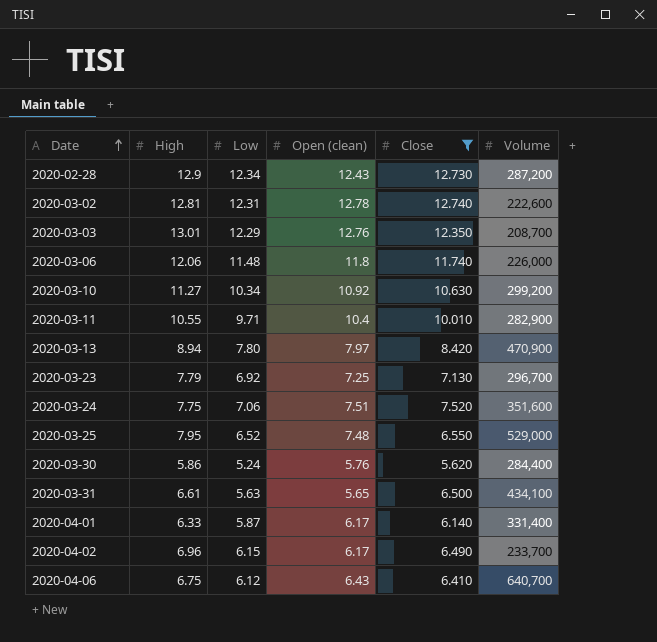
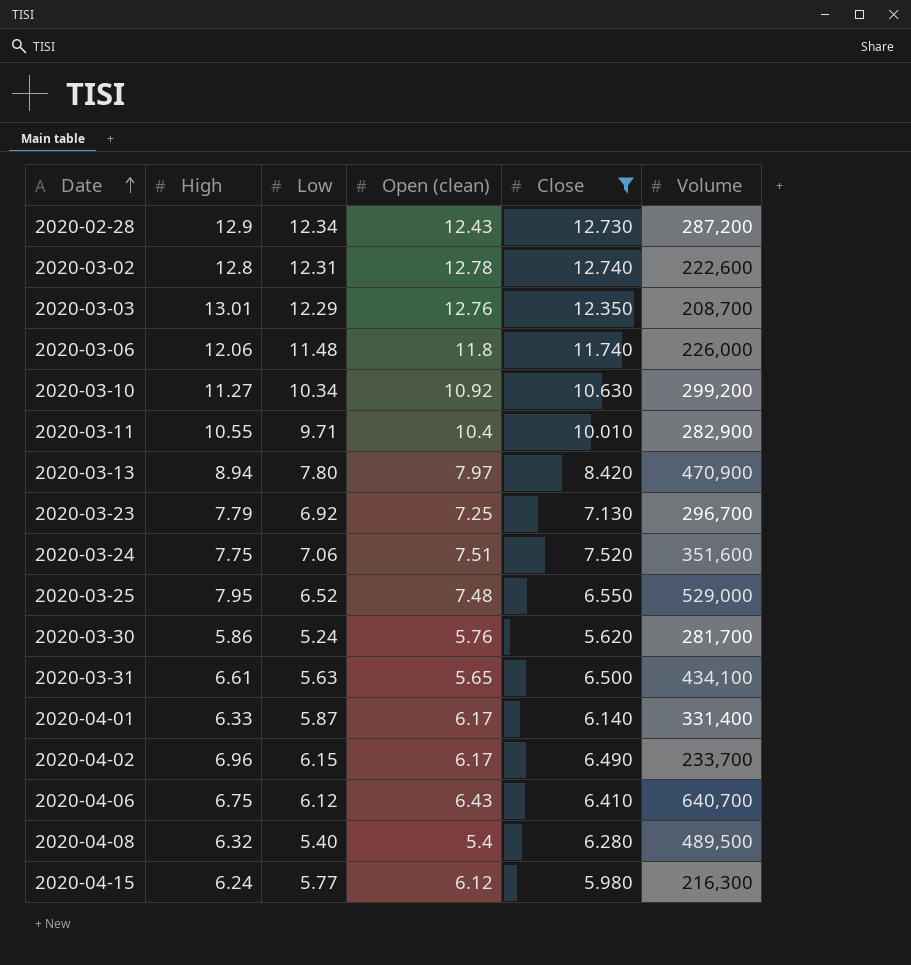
2020-03-02 | High: 12.81 -> 12.8
2020-03-30 | Volume: 284,400 -> 281,700
row 2020-04-08: none -> 6.32 | 5.40 | 5.4 | 6.280 | 489,500
row 2020-04-15: none -> 6.24 | 5.77 | 6.12 | 5.980 | 216,300

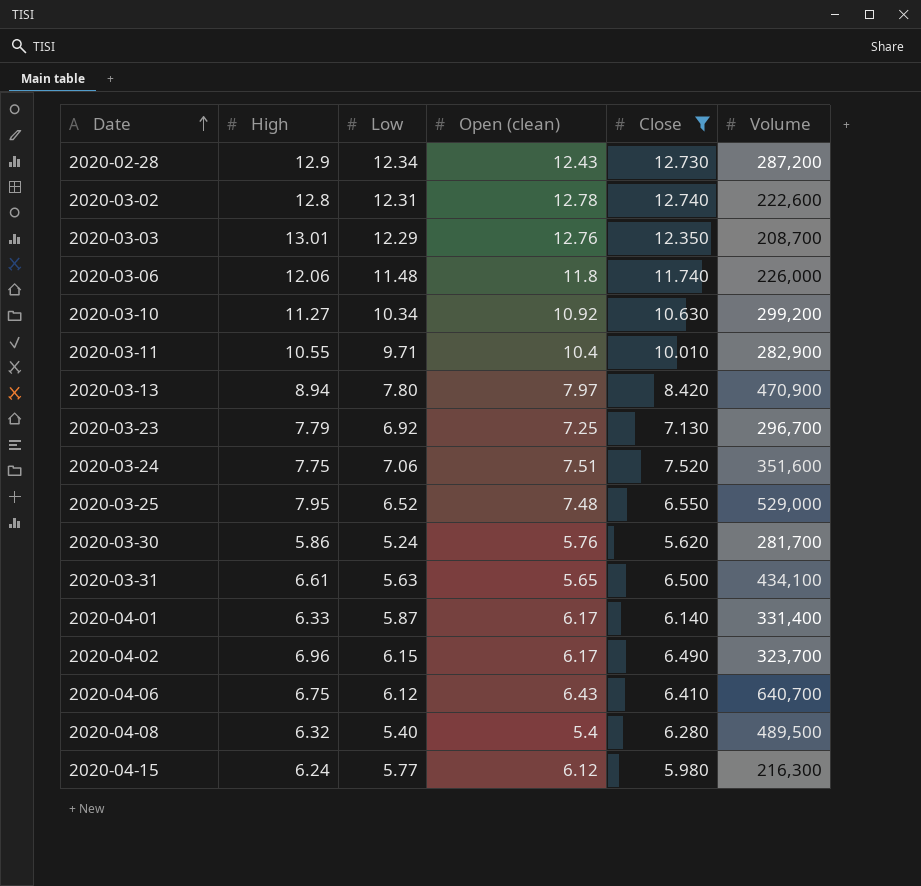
2020-04-02 | Volume: 233,700 -> 323,700

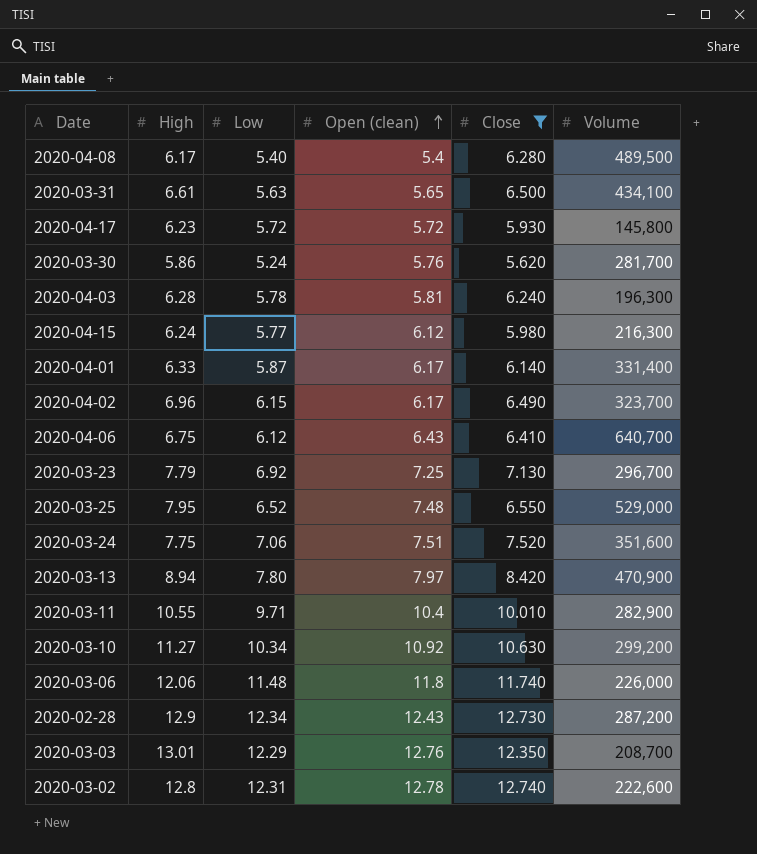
row order: Date ascending -> Open (clean) ascending
2020-04-08 | High: 6.32 -> 6.17
row 2020-04-17: none -> 6.23 | 5.72 | 5.72 | 5.930 | 145,800
row 2020-04-03: none -> 6.28 | 5.78 | 5.81 | 6.240 | 196,300

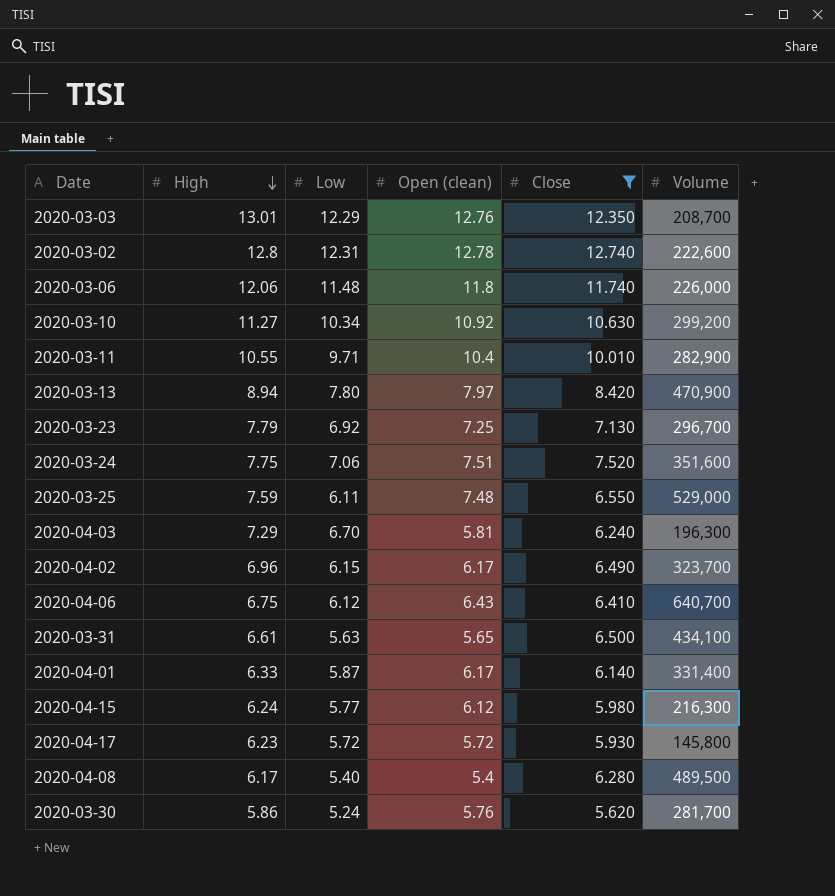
row order: Open (clean) ascending -> High descending
row 2020-02-28: 12.9 | 12.34 | 12.43 | 12.730 | 287,200 -> none
2020-03-25 | High: 7.95 -> 7.59
2020-03-25 | Low: 6.52 -> 6.11
2020-04-03 | High: 6.28 -> 7.29
2020-04-03 | Low: 5.78 -> 6.70

